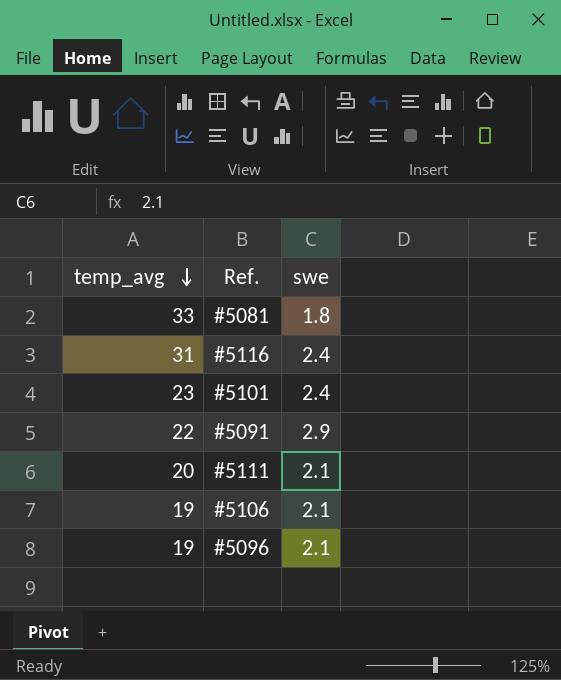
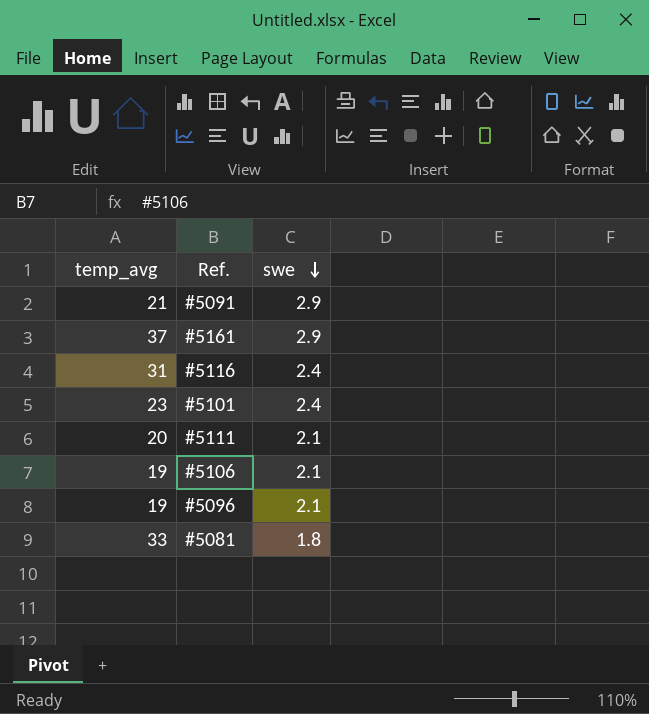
row order: temp_avg descending -> swe descending
#5091 | temp_avg: 22 -> 21
row #5161: none -> 37 | 2.9

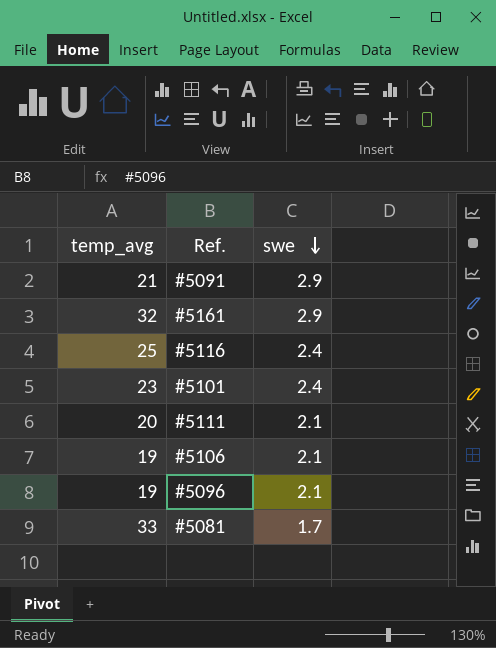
#5161 | temp_avg: 37 -> 32
#5116 | temp_avg: 31 -> 25
#5081 | swe: 1.8 -> 1.7

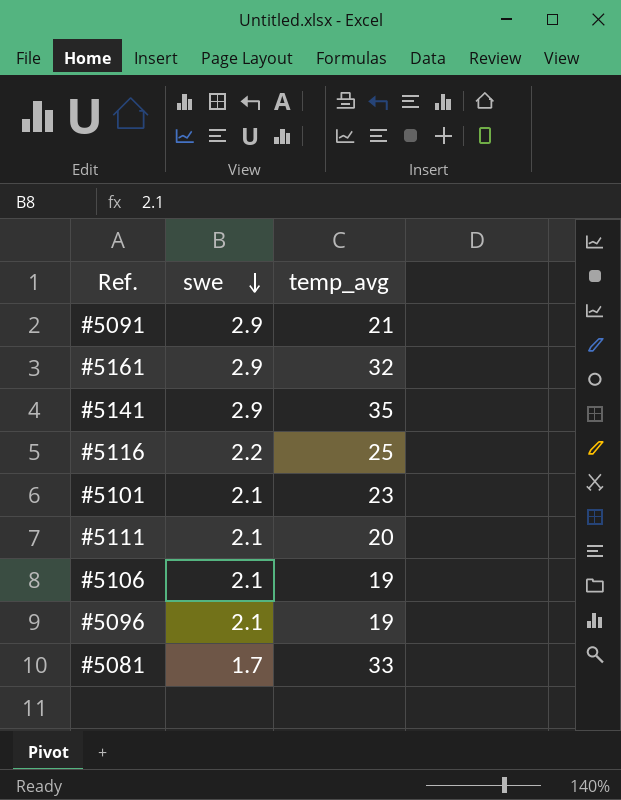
column temp_avg | position: 1 -> 3
row #5141: none -> 2.9 | 35
#5116 | swe: 2.4 -> 2.2
#5101 | swe: 2.4 -> 2.1

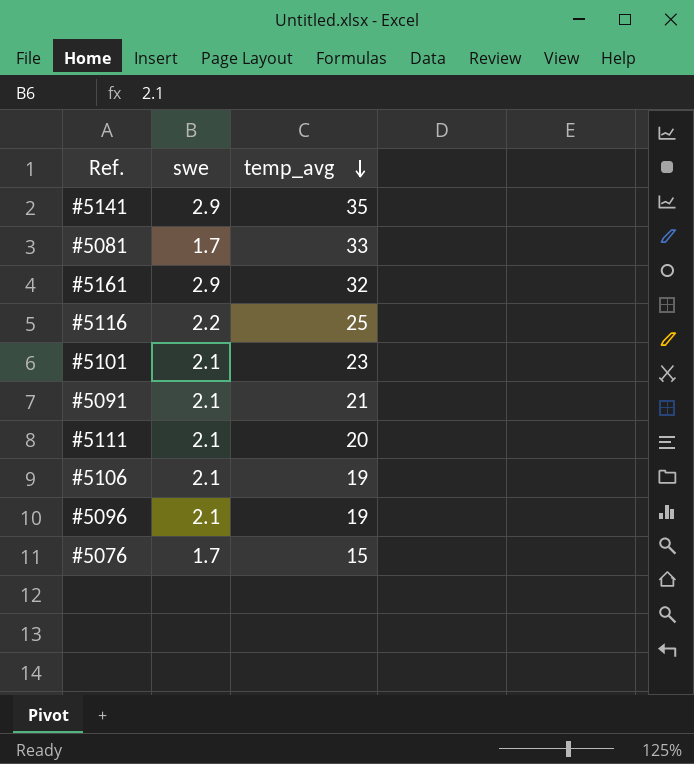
row order: swe descending -> temp_avg descending
#5091 | swe: 2.9 -> 2.1
row #5076: none -> 1.7 | 15

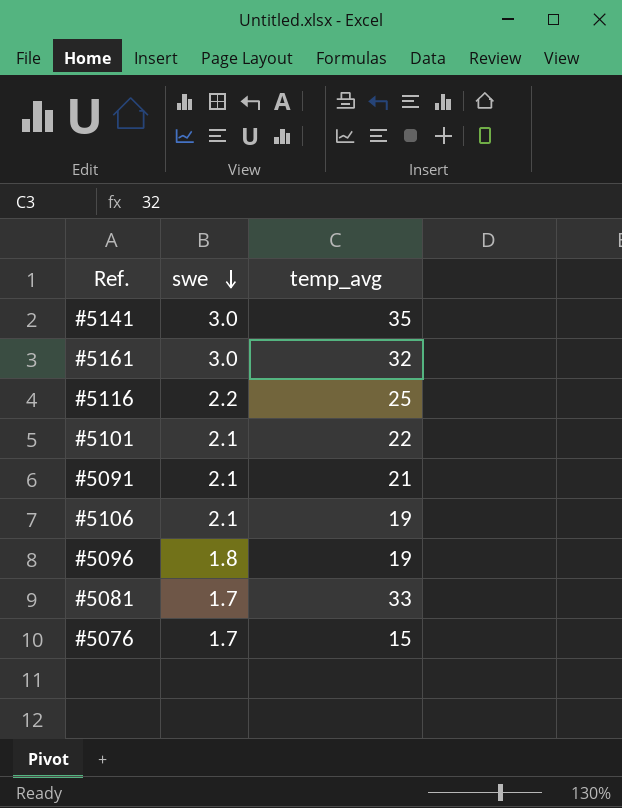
row order: temp_avg descending -> swe descending
row #5111: 2.1 | 20 -> none
#5141 | swe: 2.9 -> 3.0
#5161 | swe: 2.9 -> 3.0
#5101 | temp_avg: 23 -> 22
#5096 | swe: 2.1 -> 1.8

